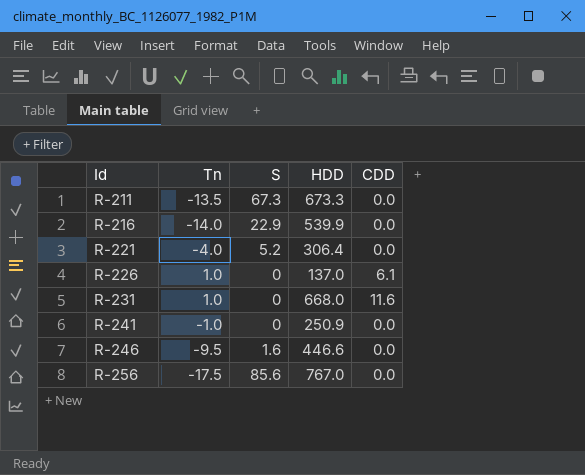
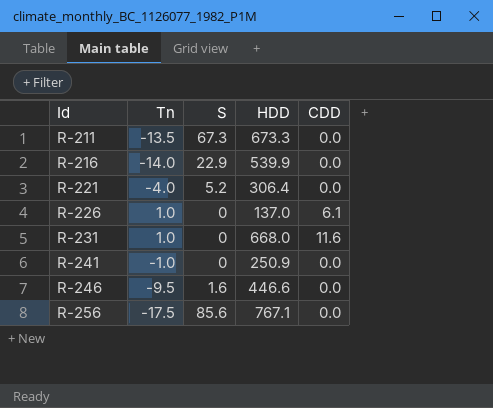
R-256 | HDD: 767.0 -> 767.1

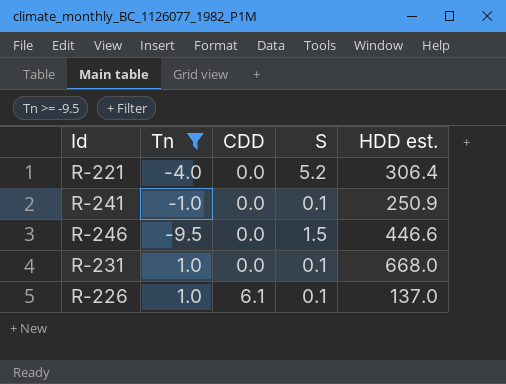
filter: none -> Tn >= -9.5
row order: Id ascending -> CDD ascending
column CDD | position: 5 -> 3
column name: HDD -> HDD est.
R-241 | S: 0 -> 0.1
R-246 | S: 1.6 -> 1.5
R-231 | CDD: 11.6 -> 0.0
R-231 | S: 0 -> 0.1
R-226 | S: 0 -> 0.1

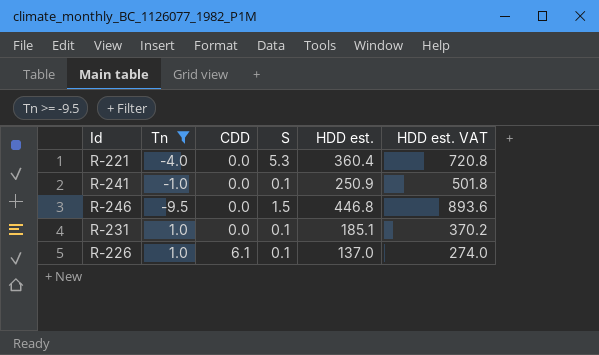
column HDD est. VAT | formula: none -> [HDD est.] * 2
R-221 | S: 5.2 -> 5.3
R-221 | HDD est.: 306.4 -> 360.4
R-246 | HDD est.: 446.6 -> 446.8
R-231 | HDD est.: 668.0 -> 185.1

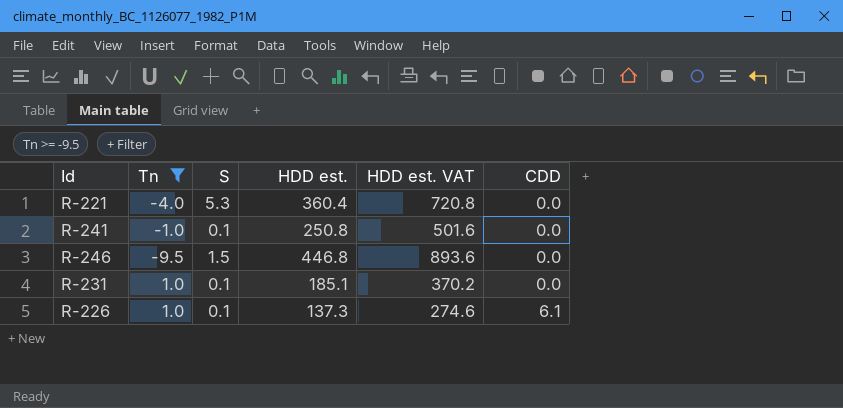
column CDD | position: 3 -> 6
R-241 | HDD est.: 250.9 -> 250.8
R-241 | HDD est. VAT: 501.8 -> 501.6
R-226 | HDD est.: 137.0 -> 137.3
R-226 | HDD est. VAT: 274.0 -> 274.6

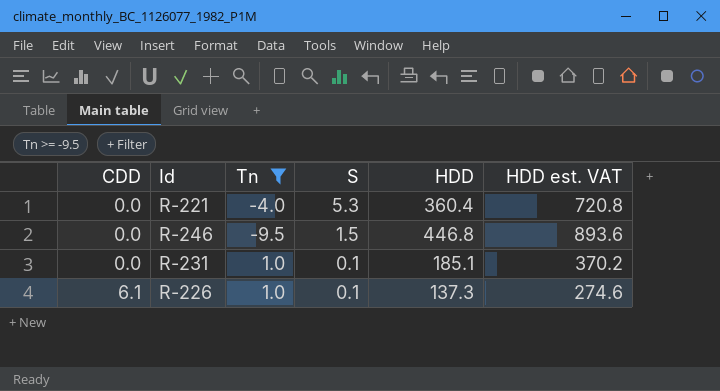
column CDD | position: 6 -> 1
column name: HDD est. -> HDD
row R-241: -1.0 | 0.1 | 250.8 | 501.6 | 0.0 -> none

